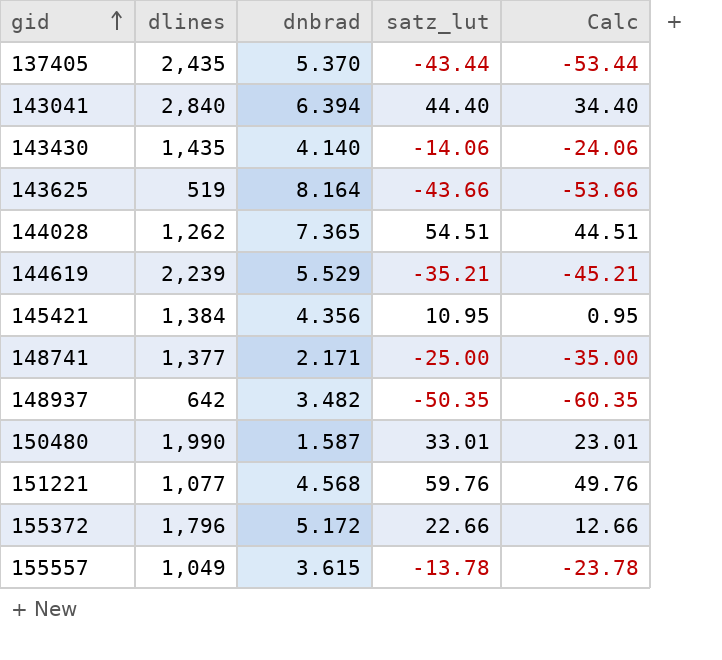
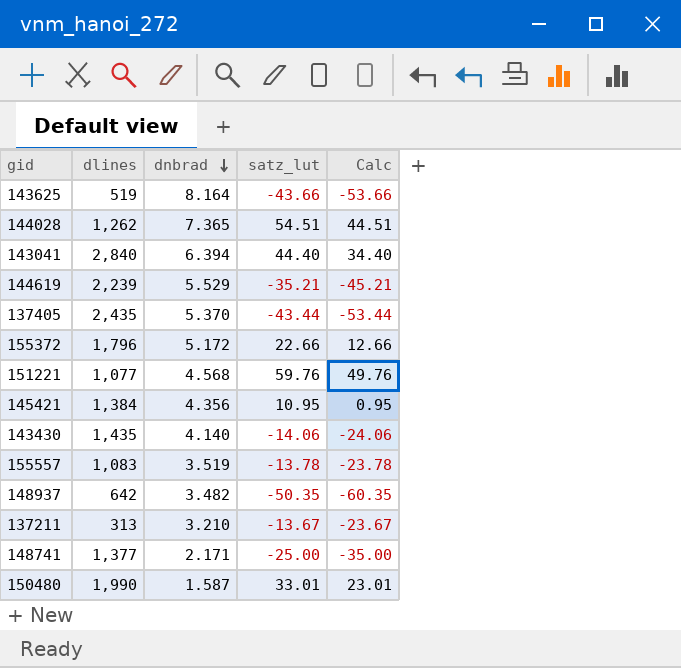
row order: gid ascending -> dnbrad descending
155557 | dlines: 1,049 -> 1,083
155557 | dnbrad: 3.615 -> 3.519
row 137211: none -> 313 | 3.210 | -13.67 | -23.67

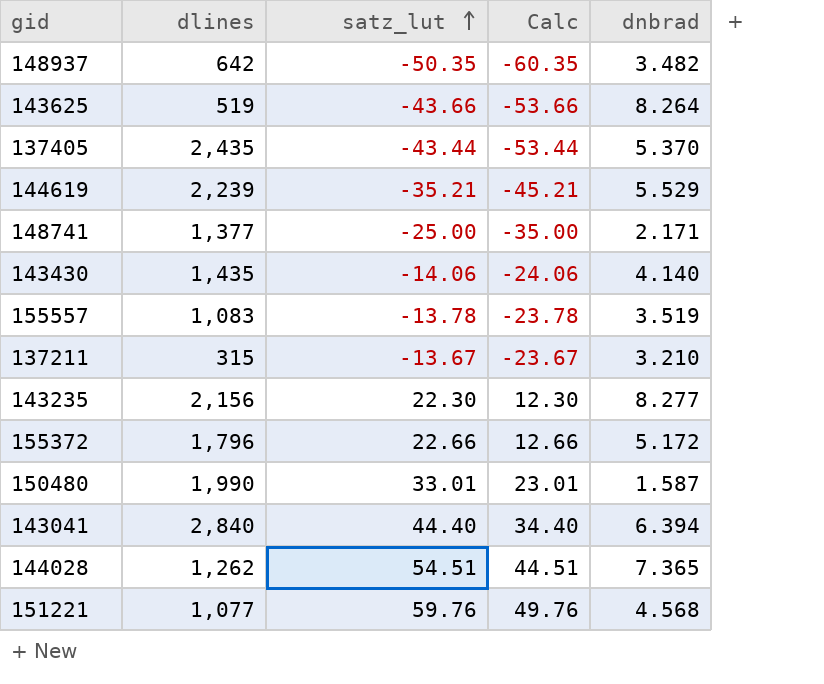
row order: dnbrad descending -> satz_lut ascending
column dnbrad | position: 3 -> 5
row 145421: 1,384 | 4.356 | 10.95 | 0.95 -> none
143625 | dnbrad: 8.164 -> 8.264
137211 | dlines: 313 -> 315
row 143235: none -> 2,156 | 22.30 | 12.30 | 8.277

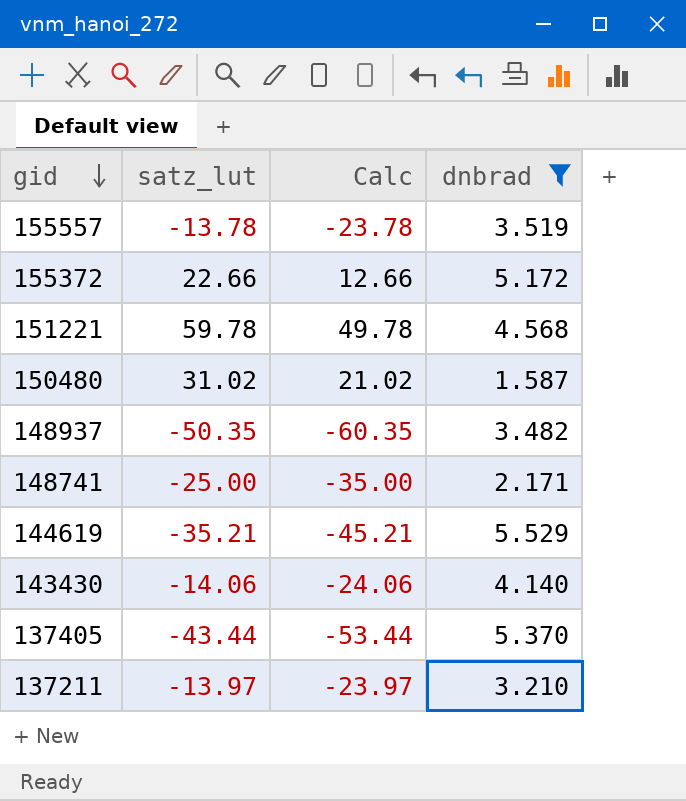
filter: none -> dnbrad <= 5.529
row order: satz_lut ascending -> gid descending
column dlines | position: 2 -> none
151221 | satz_lut: 59.76 -> 59.78
151221 | Calc: 49.76 -> 49.78
150480 | satz_lut: 33.01 -> 31.02
150480 | Calc: 23.01 -> 21.02
137211 | satz_lut: -13.67 -> -13.97
137211 | Calc: -23.67 -> -23.97

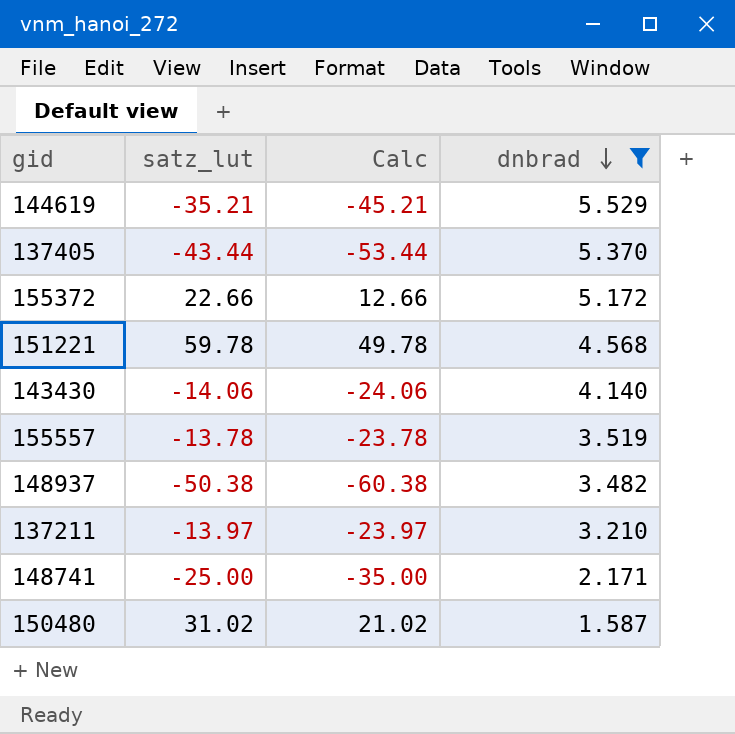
row order: gid descending -> dnbrad descending
148937 | satz_lut: -50.35 -> -50.38
148937 | Calc: -60.35 -> -60.38

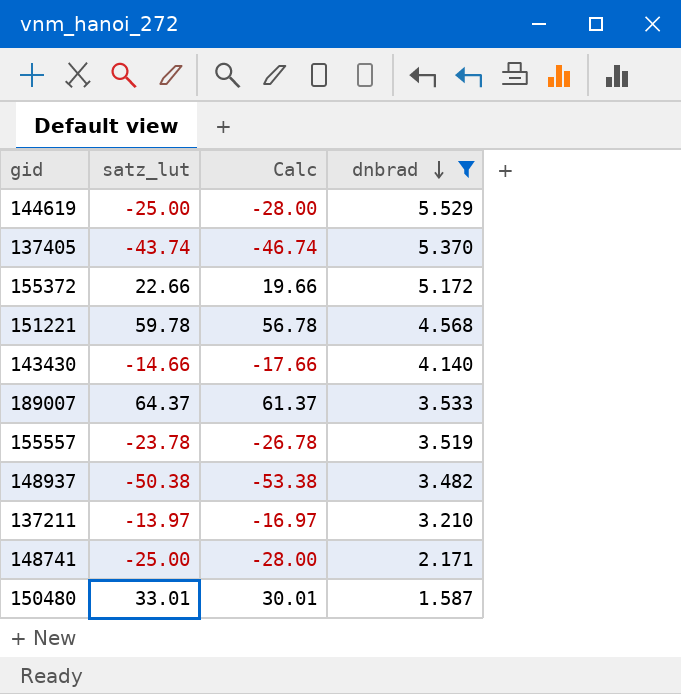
column Calc | formula: [satz_lut] - 10 -> [satz_lut] - 3
144619 | satz_lut: -35.21 -> -25.00
137405 | satz_lut: -43.44 -> -43.74
143430 | satz_lut: -14.06 -> -14.66
row 189007: none -> 64.37 | 61.37 | 3.533
155557 | satz_lut: -13.78 -> -23.78
150480 | satz_lut: 31.02 -> 33.01

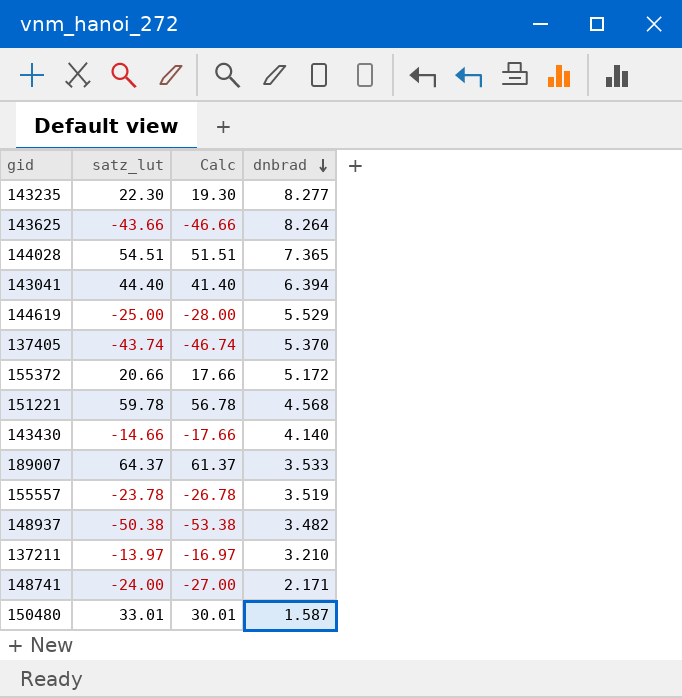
filter: dnbrad <= 5.529 -> none
155372 | satz_lut: 22.66 -> 20.66
155372 | Calc: 19.66 -> 17.66
148741 | satz_lut: -25.00 -> -24.00
148741 | Calc: -28.00 -> -27.00

